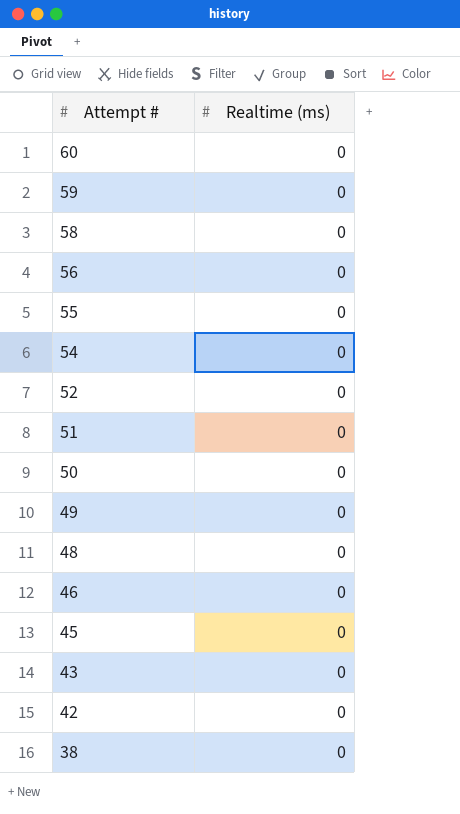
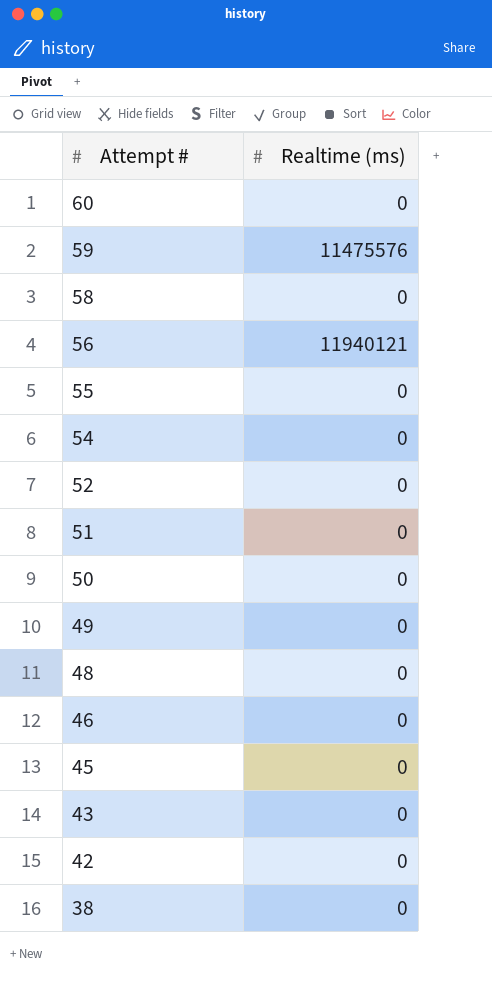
59 | Realtime (ms): 0 -> 11475576
56 | Realtime (ms): 0 -> 11940121

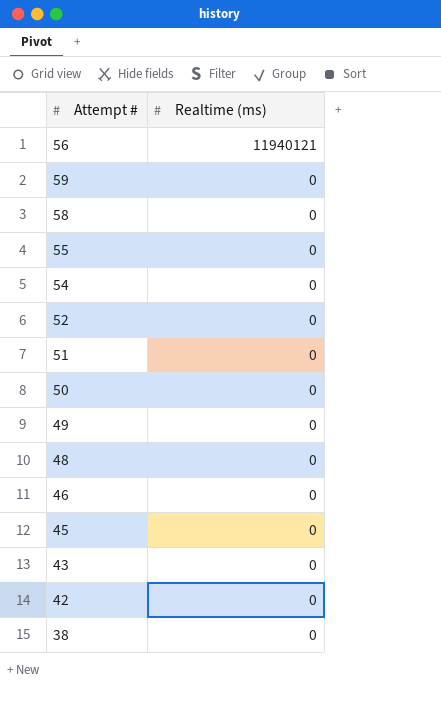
row order: Attempt # descending -> Realtime (ms) descending
row 60: 0 -> none
59 | Realtime (ms): 11475576 -> 0

